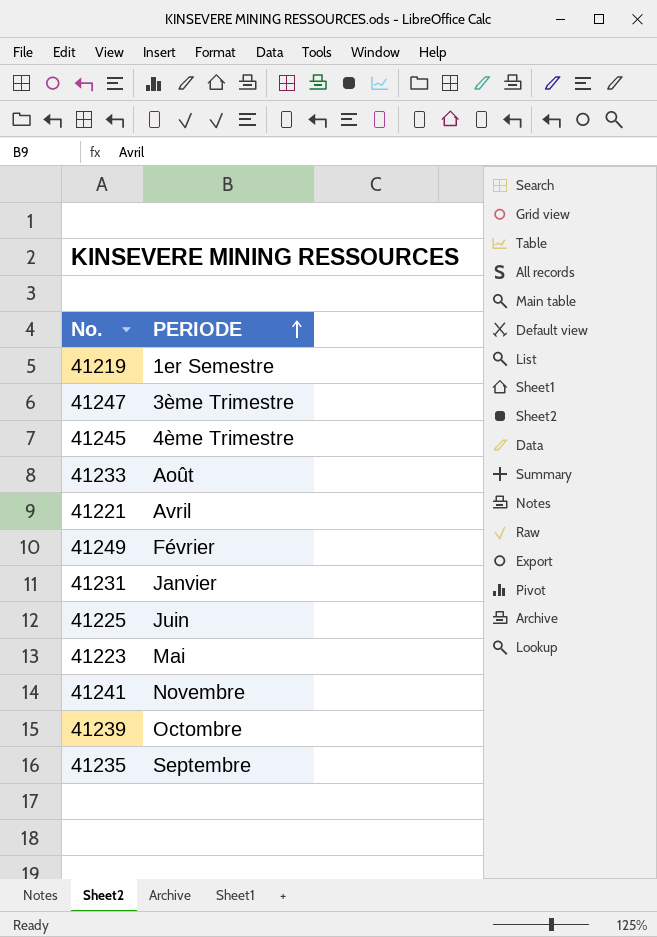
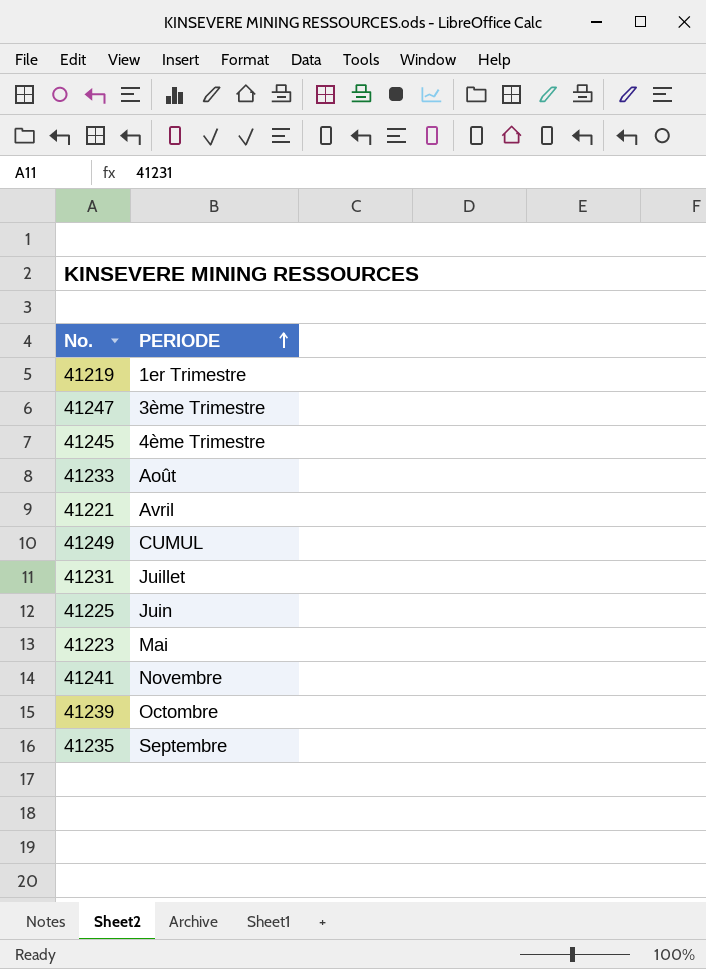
41219 | PERIODE: 1er Semestre -> 1er Trimestre
41249 | PERIODE: Février -> CUMUL
41231 | PERIODE: Janvier -> Juillet

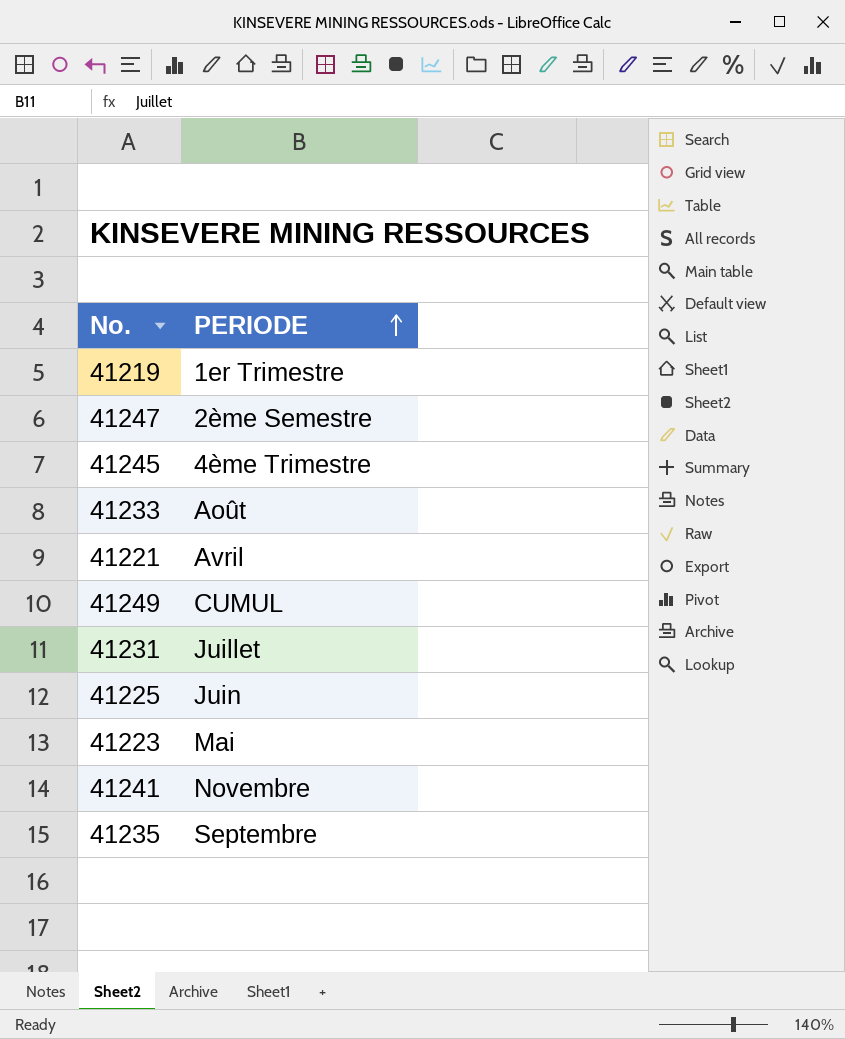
row 41239: Octombre -> none
41247 | PERIODE: 3ème Trimestre -> 2ème Semestre

